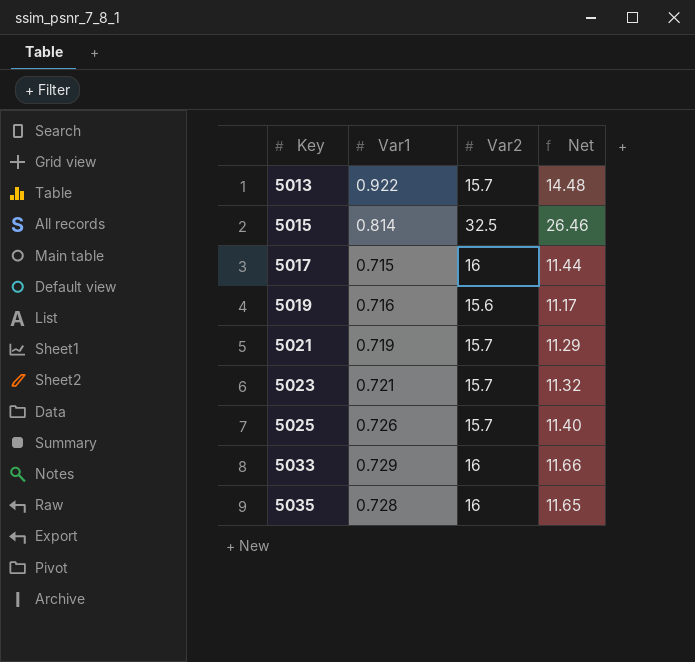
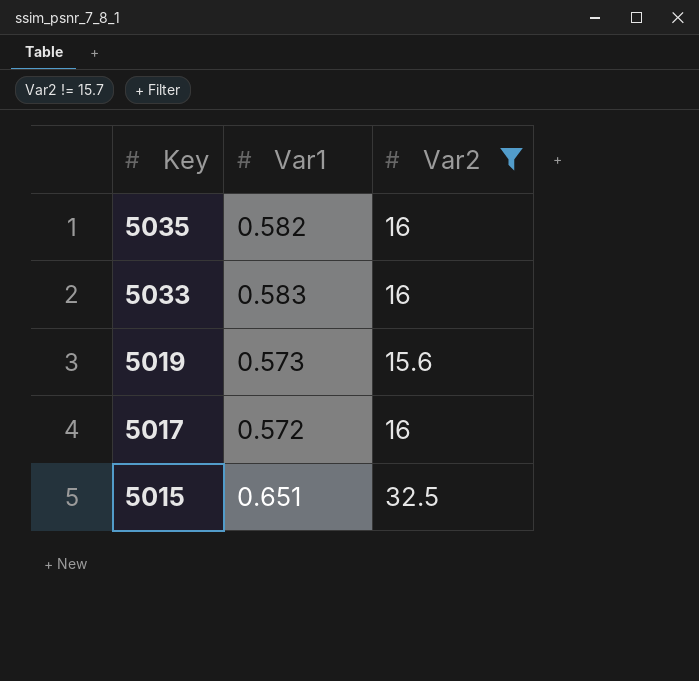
filter: none -> Var2 != 15.7
row order: Key ascending -> Key descending
column Net | formula: [Var1] * [Var2] -> none
5035 | Var1: 0.728 -> 0.582
5033 | Var1: 0.729 -> 0.583
5019 | Var1: 0.716 -> 0.573
5017 | Var1: 0.715 -> 0.572
5015 | Var1: 0.814 -> 0.651

